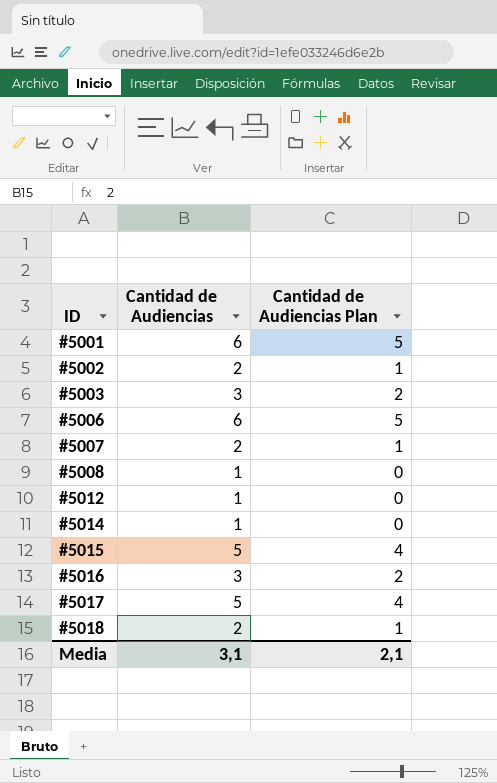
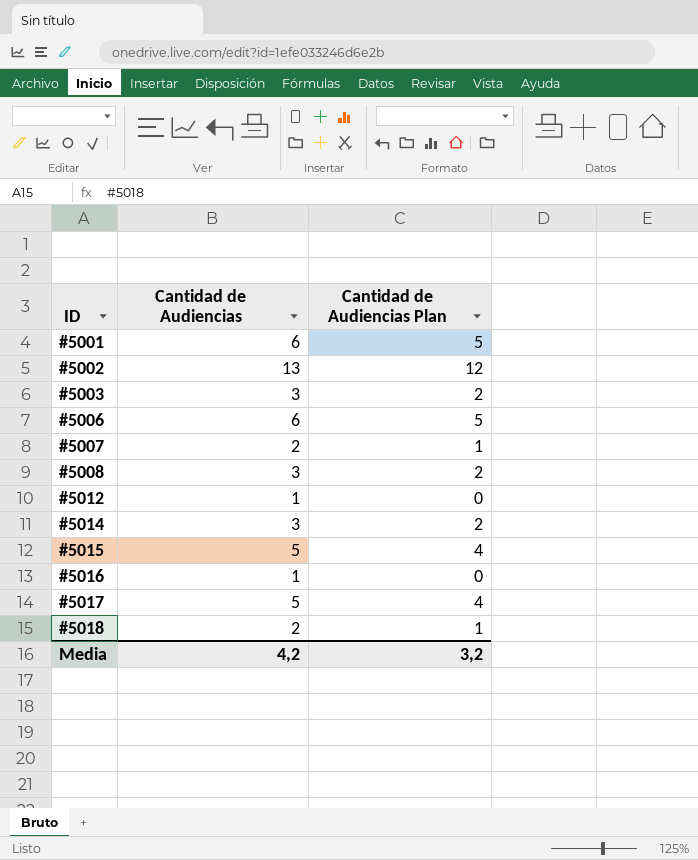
#5002 | Cantidad de Audiencias: 2 -> 13
#5002 | Cantidad de Audiencias Plan: 1 -> 12
#5008 | Cantidad de Audiencias: 1 -> 3
#5008 | Cantidad de Audiencias Plan: 0 -> 2
#5014 | Cantidad de Audiencias: 1 -> 3
#5014 | Cantidad de Audiencias Plan: 0 -> 2
#5016 | Cantidad de Audiencias: 3 -> 1
#5016 | Cantidad de Audiencias Plan: 2 -> 0
Media | Cantidad de Audiencias: 3,1 -> 4,2
Media | Cantidad de Audiencias Plan: 2,1 -> 3,2

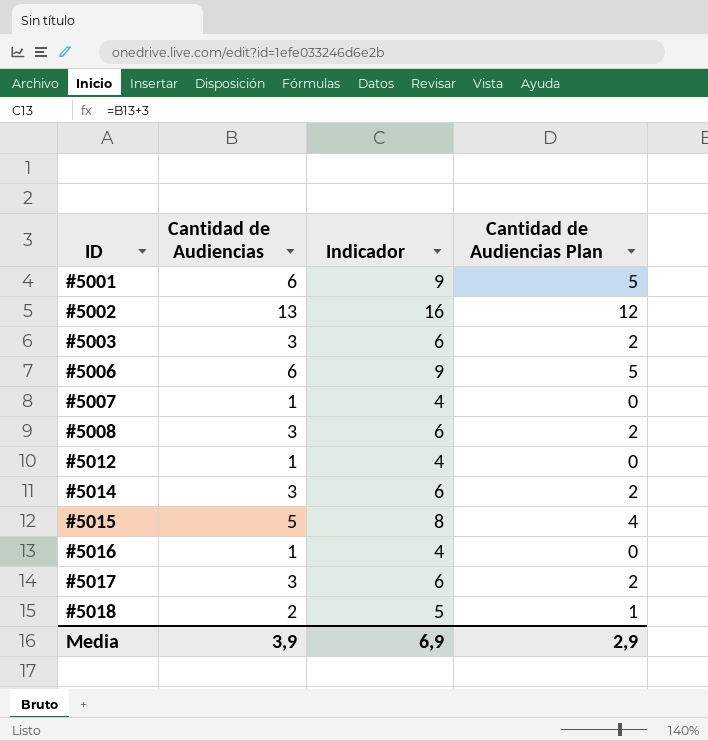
column Indicador | formula: none -> [Cantidad de Audiencias] + 3
#5007 | Cantidad de Audiencias: 2 -> 1
#5007 | Cantidad de Audiencias Plan: 1 -> 0
#5017 | Cantidad de Audiencias: 5 -> 3
#5017 | Cantidad de Audiencias Plan: 4 -> 2
Media | Cantidad de Audiencias: 4,2 -> 3,9
Media | Cantidad de Audiencias Plan: 3,2 -> 2,9

